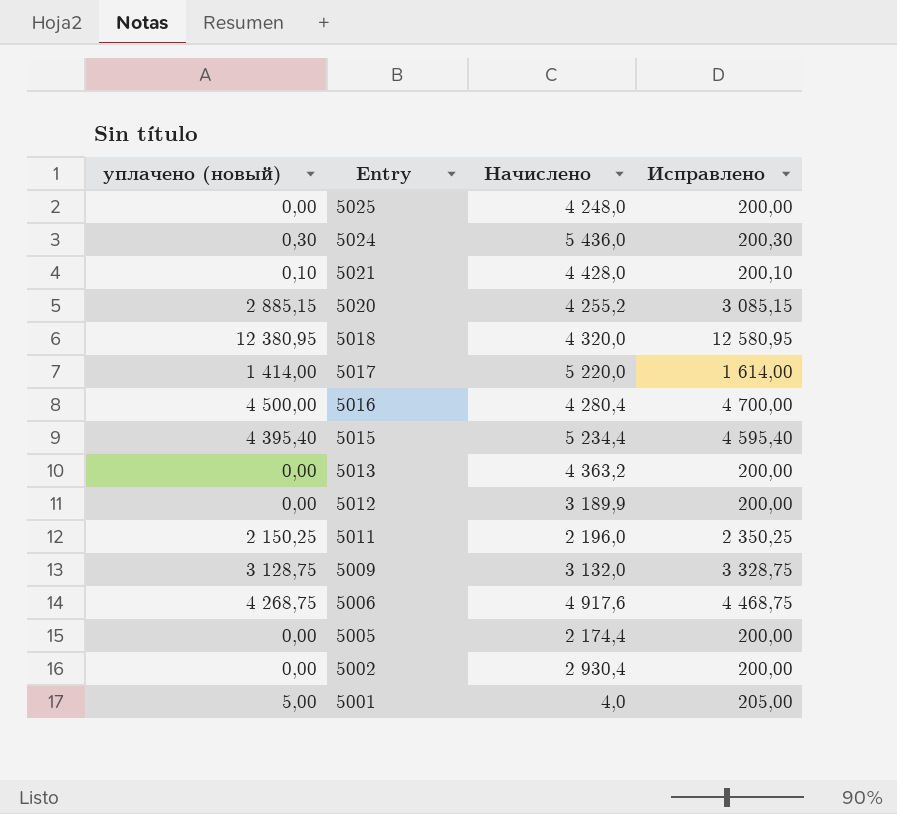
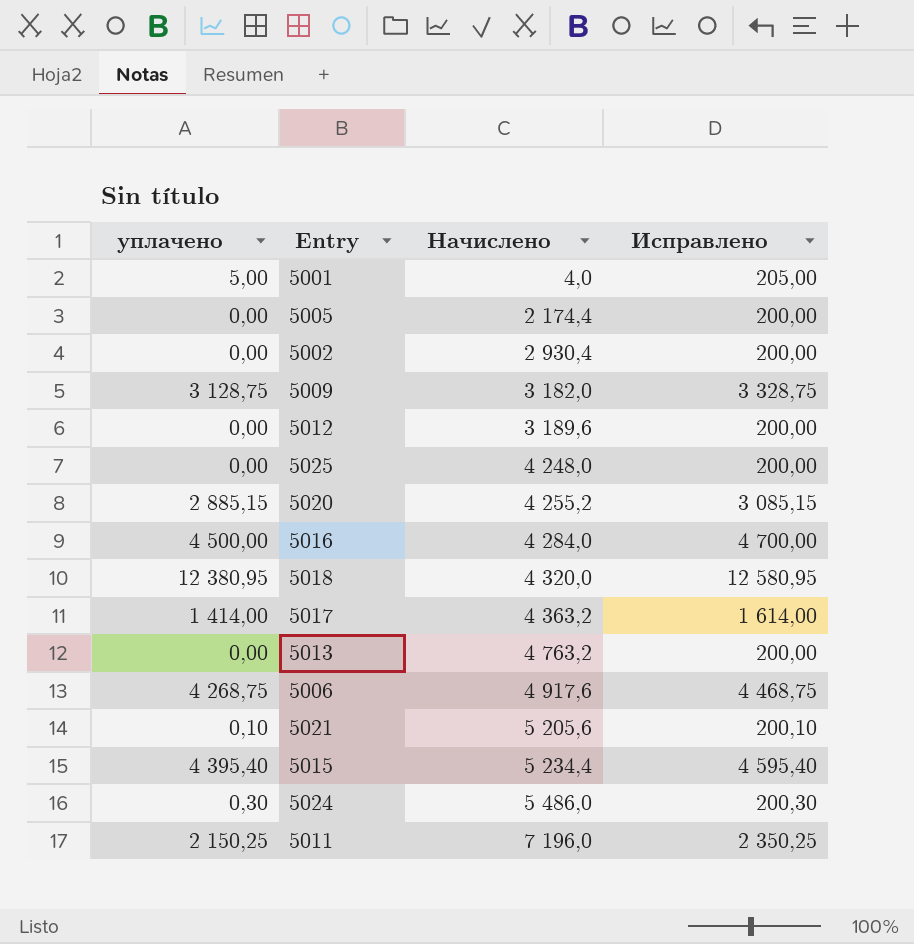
row order: Entry descending -> Начислено ascending
column name: уплачено (новый) -> уплачено
5009 | Начислено: 3 132,0 -> 3 182,0
5012 | Начислено: 3 189,9 -> 3 189,6
5016 | Начислено: 4 280,4 -> 4 284,0
5017 | Начислено: 5 220,0 -> 4 363,2
5013 | Начислено: 4 363,2 -> 4 763,2
5021 | Начислено: 4 428,0 -> 5 205,6
5024 | Начислено: 5 436,0 -> 5 486,0
5011 | Начислено: 2 196,0 -> 7 196,0

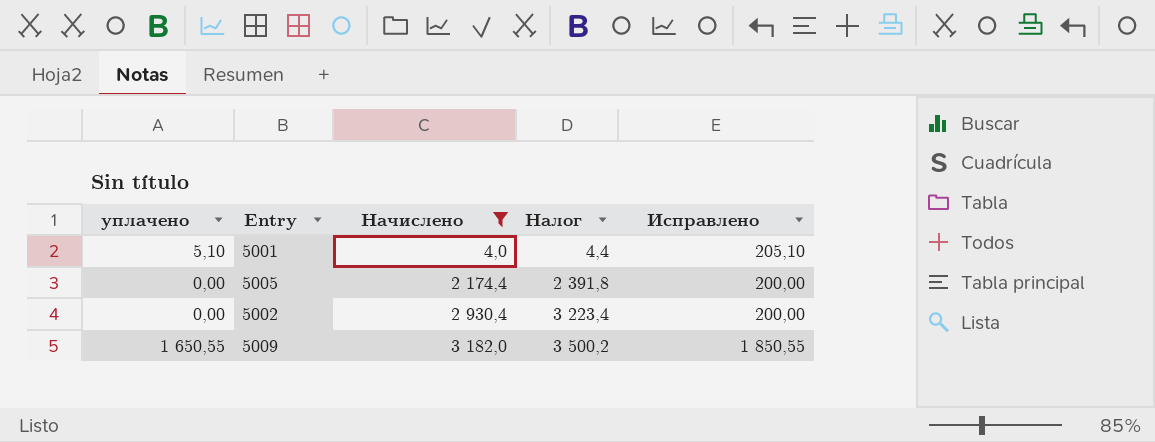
filter: none -> Начислено <= 3 182,0
column Налог | formula: none -> [Начислено] * 1,1
5001 | уплачено: 5,00 -> 5,10
5001 | Исправлено: 205,00 -> 205,10
5009 | уплачено: 3 128,75 -> 1 650,55
5009 | Исправлено: 3 328,75 -> 1 850,55

